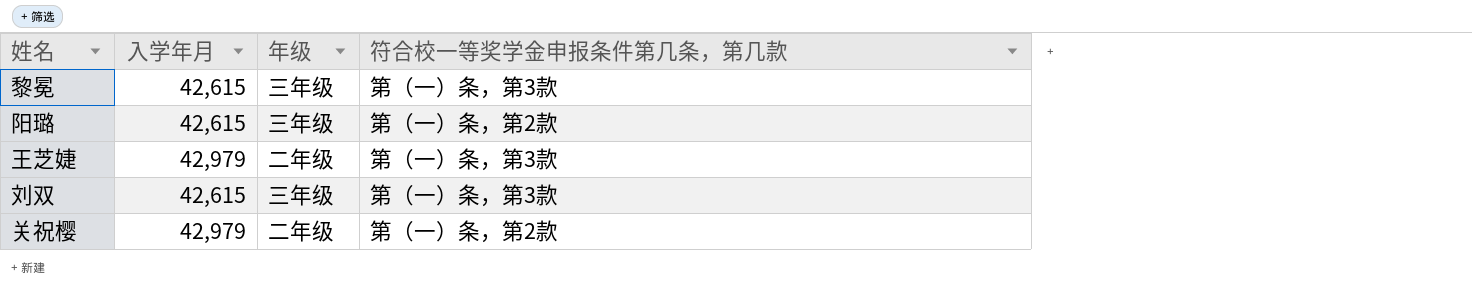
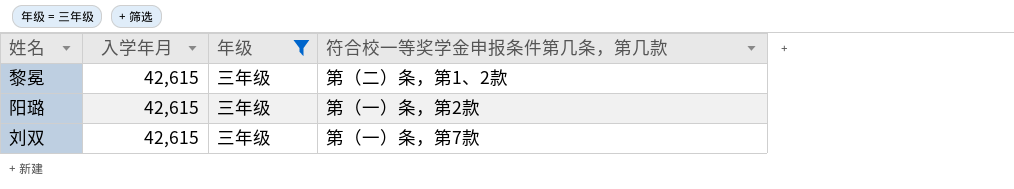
filter: none -> 年级 = 三年级
黎冕 | 符合校一等奖学金申报条件第几条，第几款: 第（一）条，第3款 -> 第（二）条，第1、2款
刘双 | 符合校一等奖学金申报条件第几条，第几款: 第（一）条，第3款 -> 第（一）条，第7款

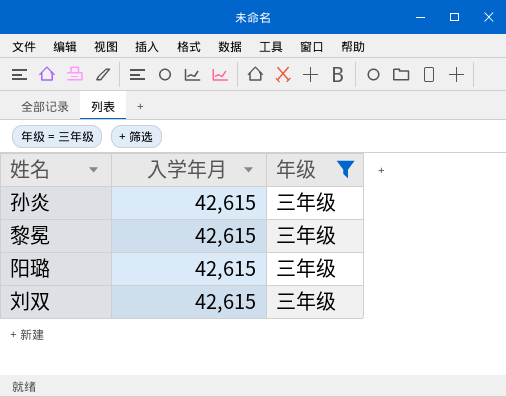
column 符合校一等奖学金申报条件第几条，第几款 | position: 4 -> none
row 孙炎: none -> 42,615 | 三年级

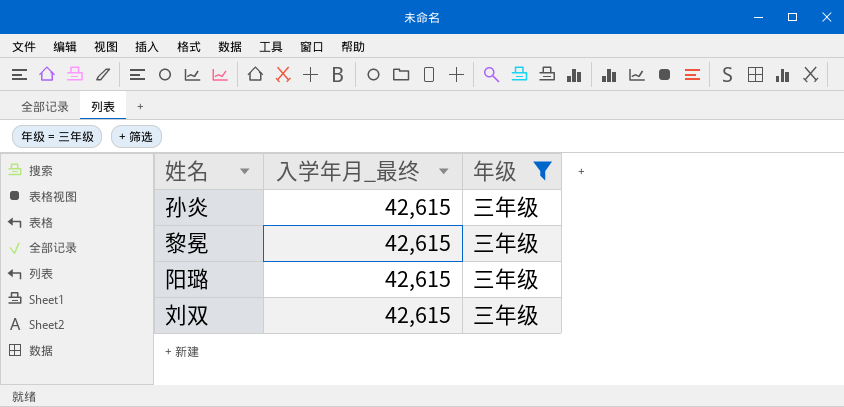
column name: 入学年月 -> 入学年月_最终

